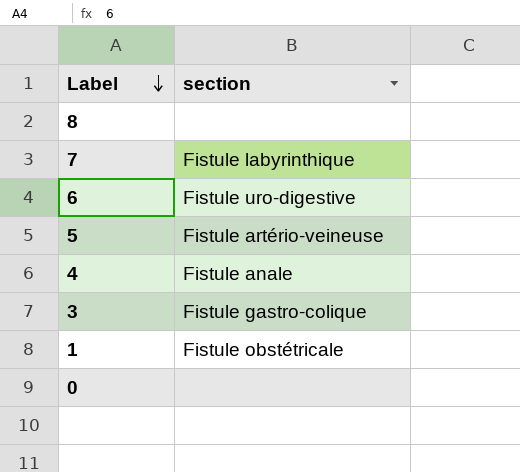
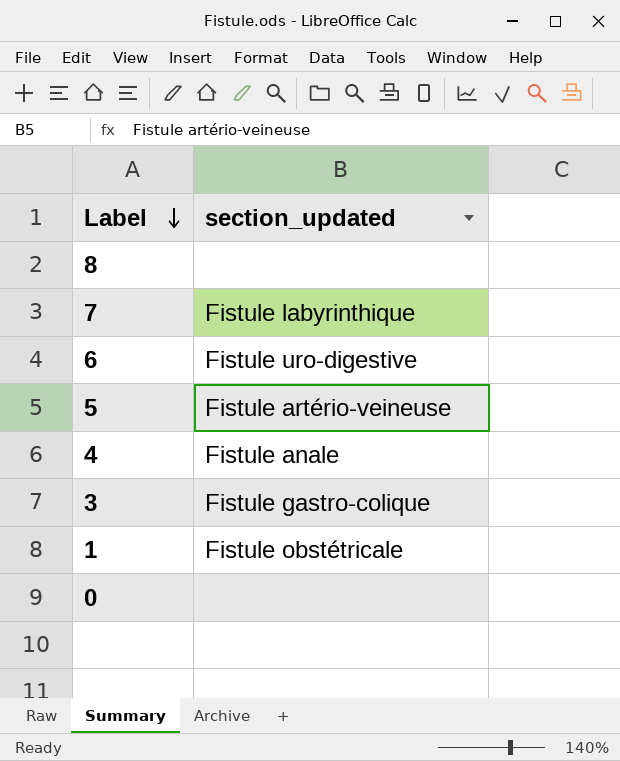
column name: section -> section_updated

